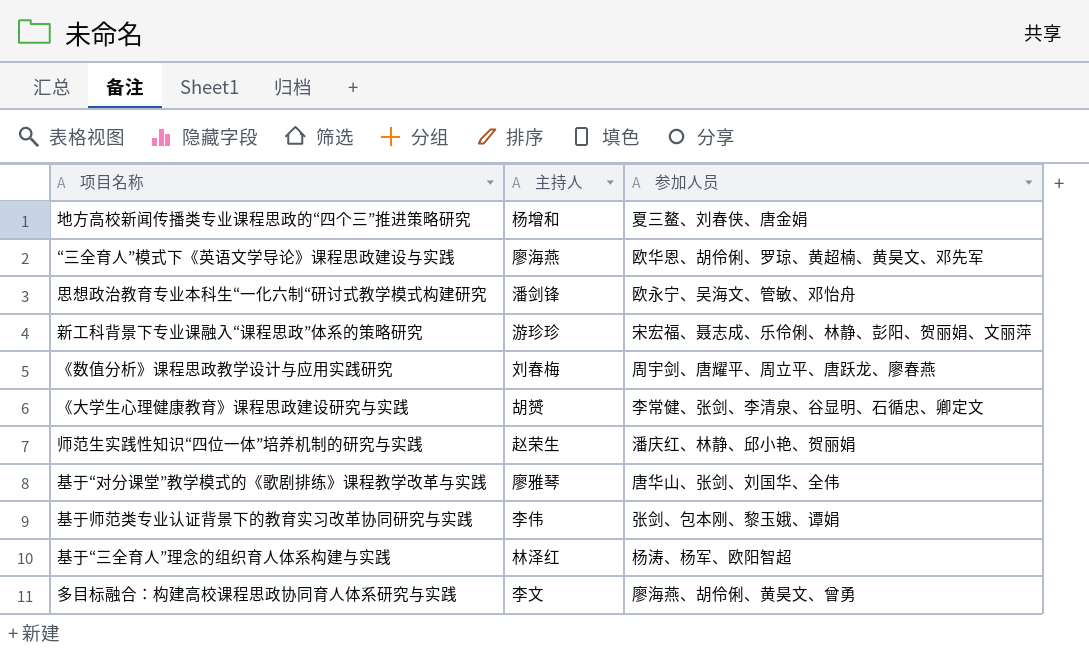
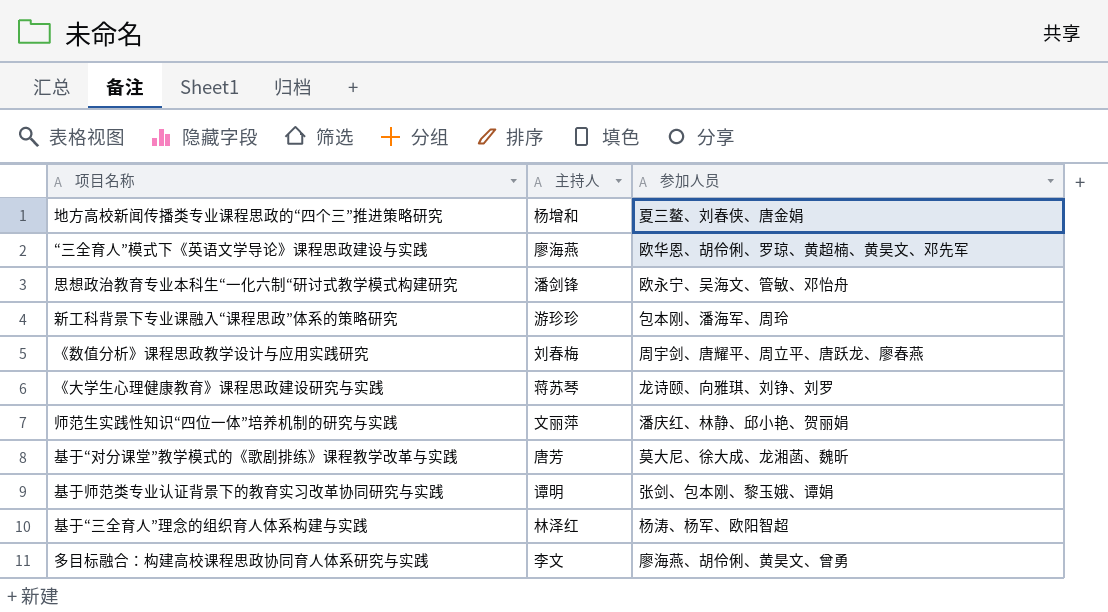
新工科背景下专业课融入“课程思政”体系的策略研究 | 参加人员: 宋宏福、聂志成、乐伶俐、林静、彭阳、贺丽娟、文丽萍 -> 包本刚、潘海军、周玲
《大学生心理健康教育》课程思政建设研究与实践 | 主持人: 胡赟 -> 蒋苏琴
《大学生心理健康教育》课程思政建设研究与实践 | 参加人员: 李常健、张剑、李清泉、谷显明、石循忠、卿定文 -> 龙诗颐、向雅琪、刘铮、刘罗
师范生实践性知识“四位一体”培养机制的研究与实践 | 主持人: 赵荣生 -> 文丽萍
基于“对分课堂”教学模式的《歌剧排练》课程教学改革与实践 | 主持人: 廖雅琴 -> 唐芳
基于“对分课堂”教学模式的《歌剧排练》课程教学改革与实践 | 参加人员: 唐华山、张剑、刘国华、全伟 -> 莫大尼、徐大成、龙湘菡、魏昕
基于师范类专业认证背景下的教育实习改革协同研究与实践 | 主持人: 李伟 -> 谭明

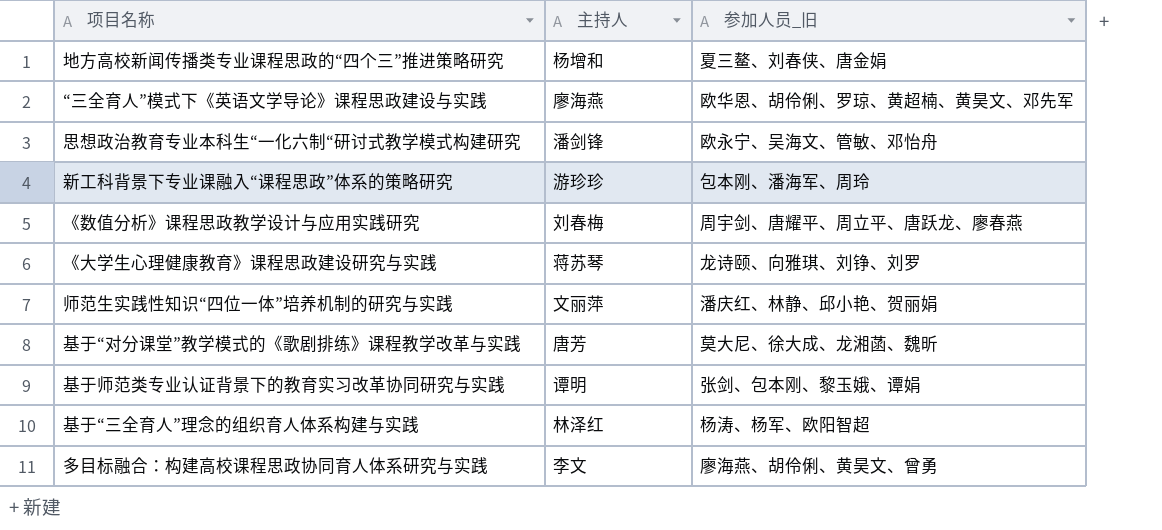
column name: 参加人员 -> 参加人员_旧

